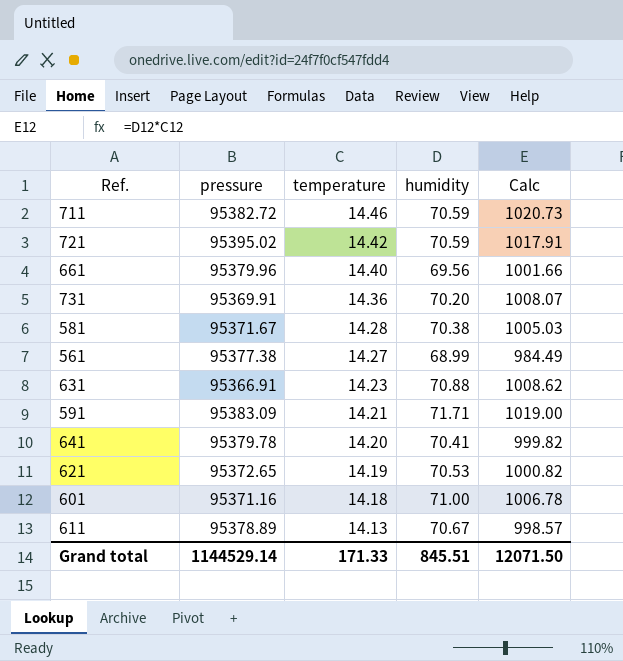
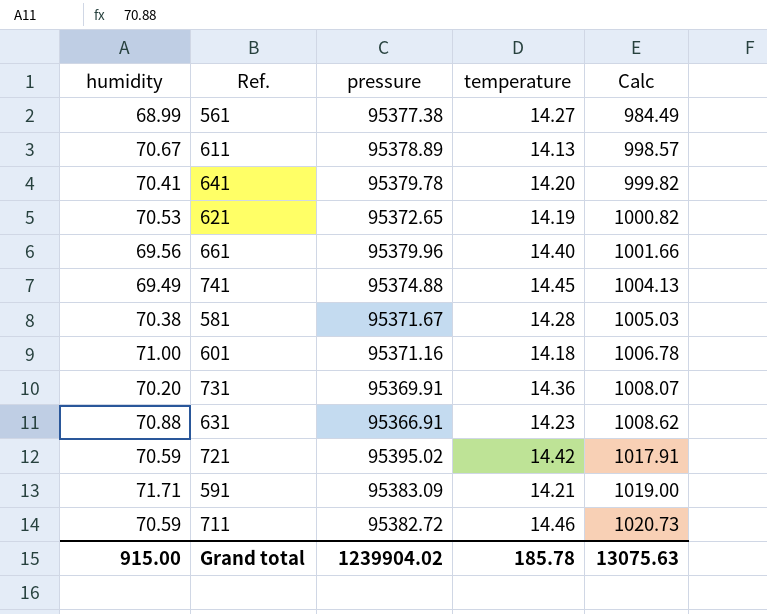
row order: temperature descending -> Calc ascending
column humidity | position: 4 -> 1
row 741: none -> 69.49 | 95374.88 | 14.45 | 1004.13
Grand total | humidity: 845.51 -> 915.00
Grand total | pressure: 1144529.14 -> 1239904.02
Grand total | temperature: 171.33 -> 185.78
Grand total | Calc: 12071.50 -> 13075.63

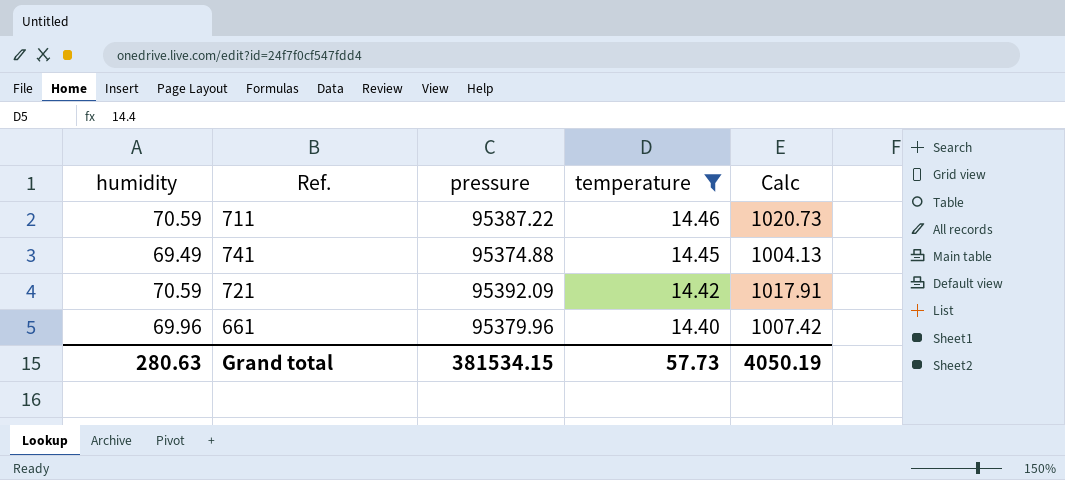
filter: none -> temperature >= 14.40
row order: Calc ascending -> temperature descending
711 | pressure: 95382.72 -> 95387.22
721 | pressure: 95395.02 -> 95392.09
661 | humidity: 69.56 -> 69.96
661 | Calc: 1001.66 -> 1007.42
Grand total | humidity: 915.00 -> 280.63
Grand total | pressure: 1239904.02 -> 381534.15
Grand total | temperature: 185.78 -> 57.73
Grand total | Calc: 13075.63 -> 4050.19

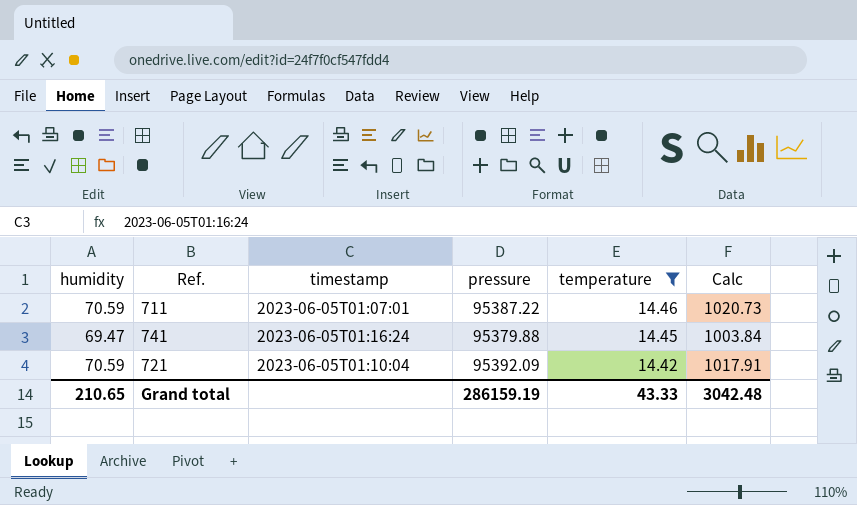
column timestamp | position: none -> 3
row 661: 69.96 | 95379.96 | 14.40 | 1007.42 -> none
741 | humidity: 69.49 -> 69.47
741 | pressure: 95374.88 -> 95379.88
741 | Calc: 1004.13 -> 1003.84
Grand total | humidity: 280.63 -> 210.65
Grand total | pressure: 381534.15 -> 286159.19
Grand total | temperature: 57.73 -> 43.33
Grand total | Calc: 4050.19 -> 3042.48

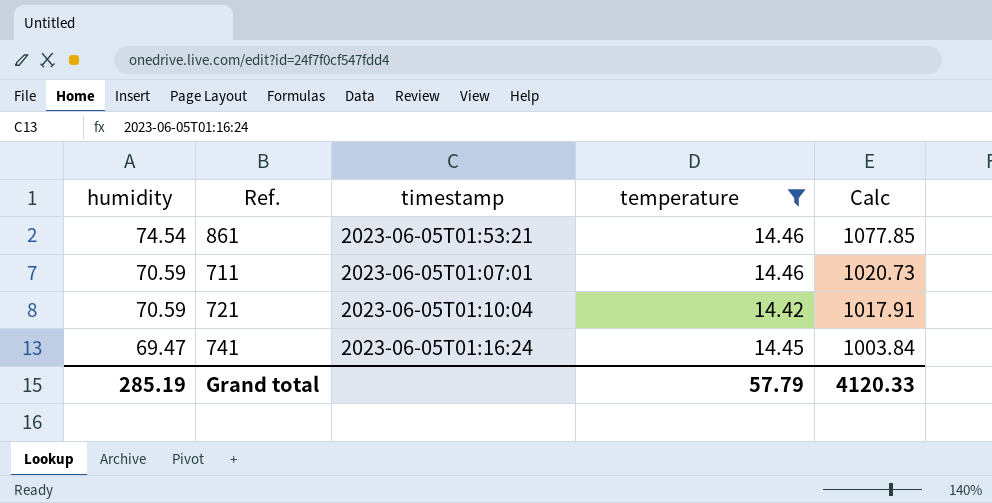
row order: temperature descending -> humidity descending
column pressure | position: 4 -> none
row 861: none -> 74.54 | 2023-06-05T01:53:21 | 14.46 | 1077.85
Grand total | humidity: 210.65 -> 285.19
Grand total | temperature: 43.33 -> 57.79
Grand total | Calc: 3042.48 -> 4120.33

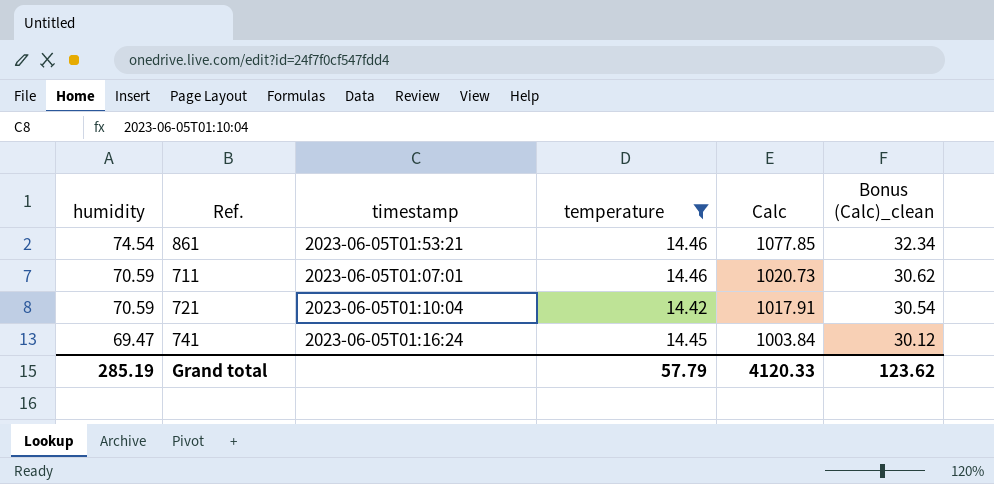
column Bonus (Calc)_clean | formula: none -> [Calc] * 0.03

